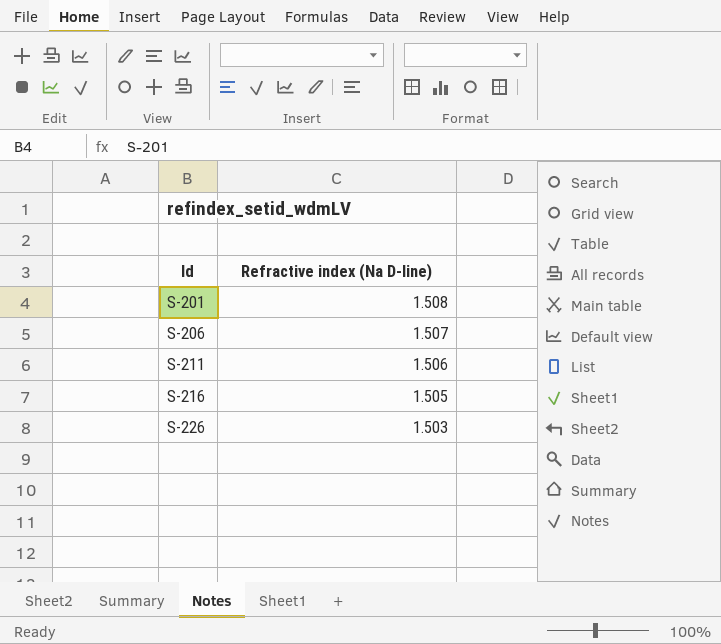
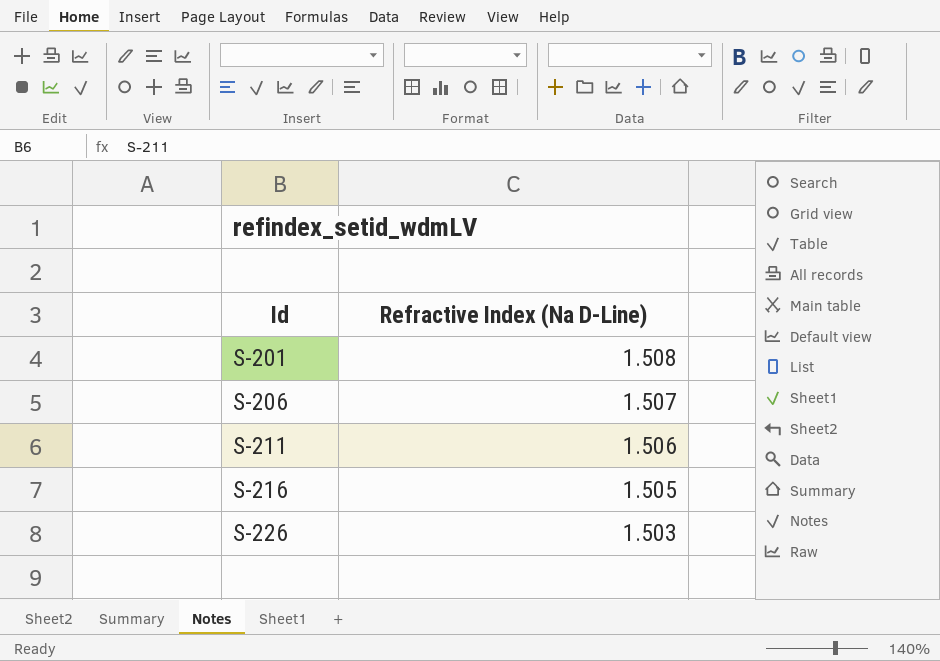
column name: Refractive index (Na D-line) -> Refractive Index (Na D-Line)

